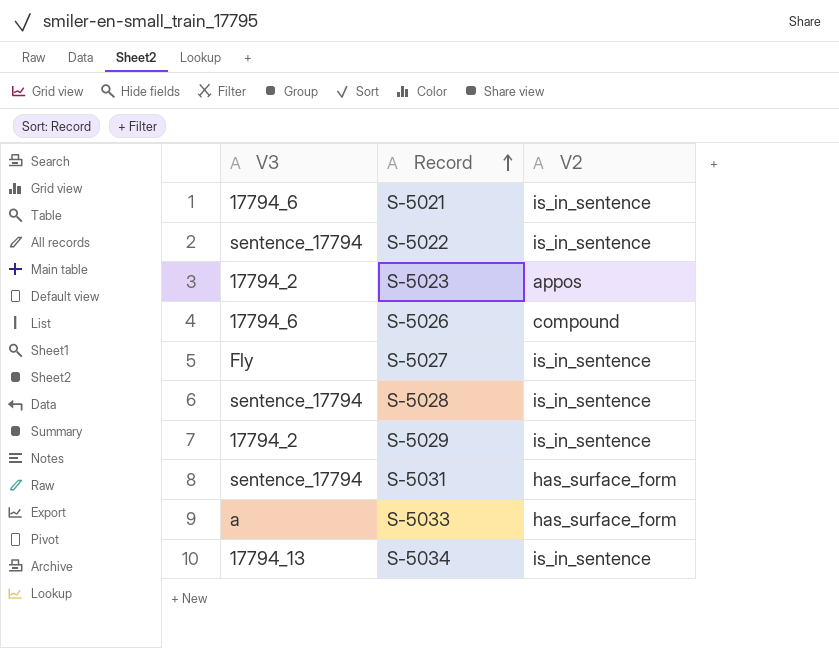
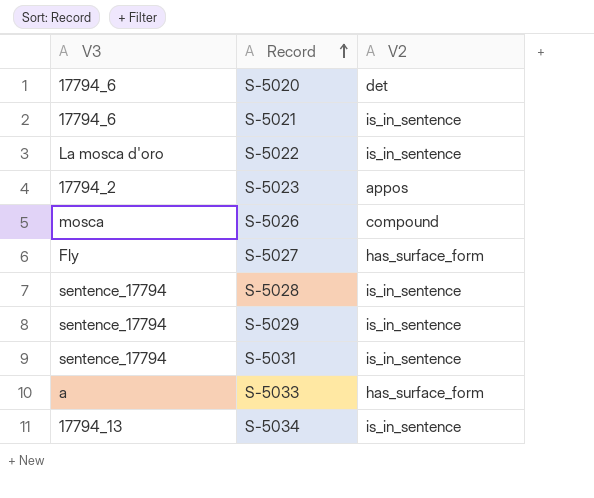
row S-5020: none -> 17794_6 | det
S-5022 | V3: sentence_17794 -> La mosca d'oro
S-5026 | V3: 17794_6 -> mosca
S-5027 | V2: is_in_sentence -> has_surface_form
S-5029 | V3: 17794_2 -> sentence_17794
S-5031 | V2: has_surface_form -> is_in_sentence

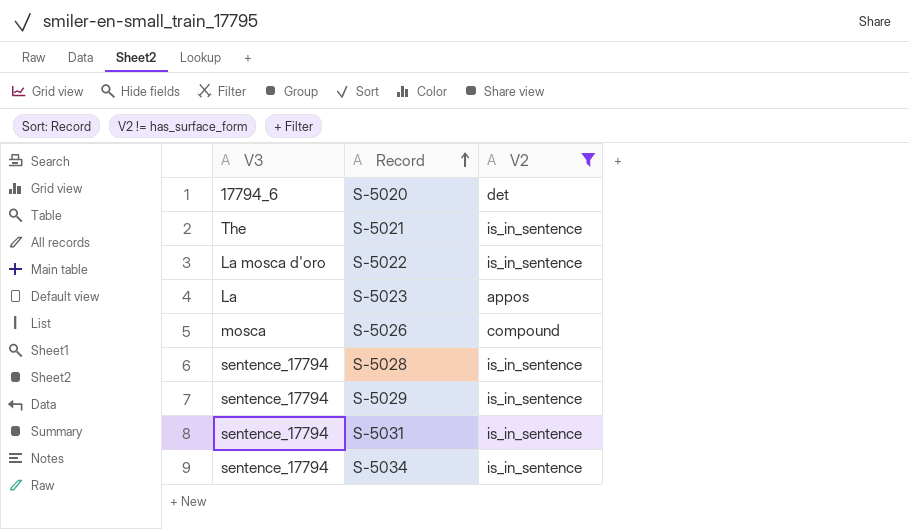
filter: none -> V2 != has_surface_form
S-5021 | V3: 17794_6 -> The
S-5023 | V3: 17794_2 -> La
S-5034 | V3: 17794_13 -> sentence_17794

